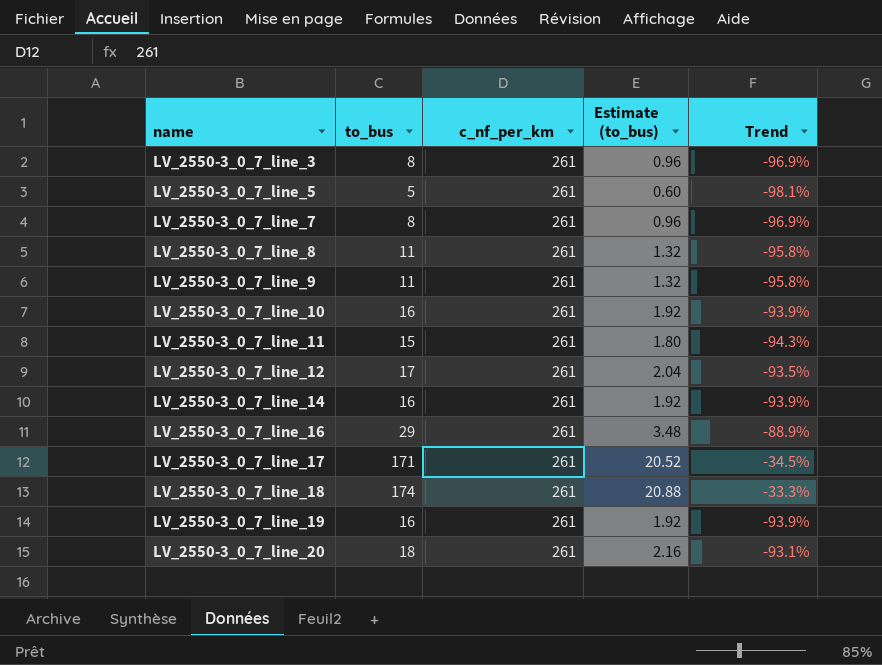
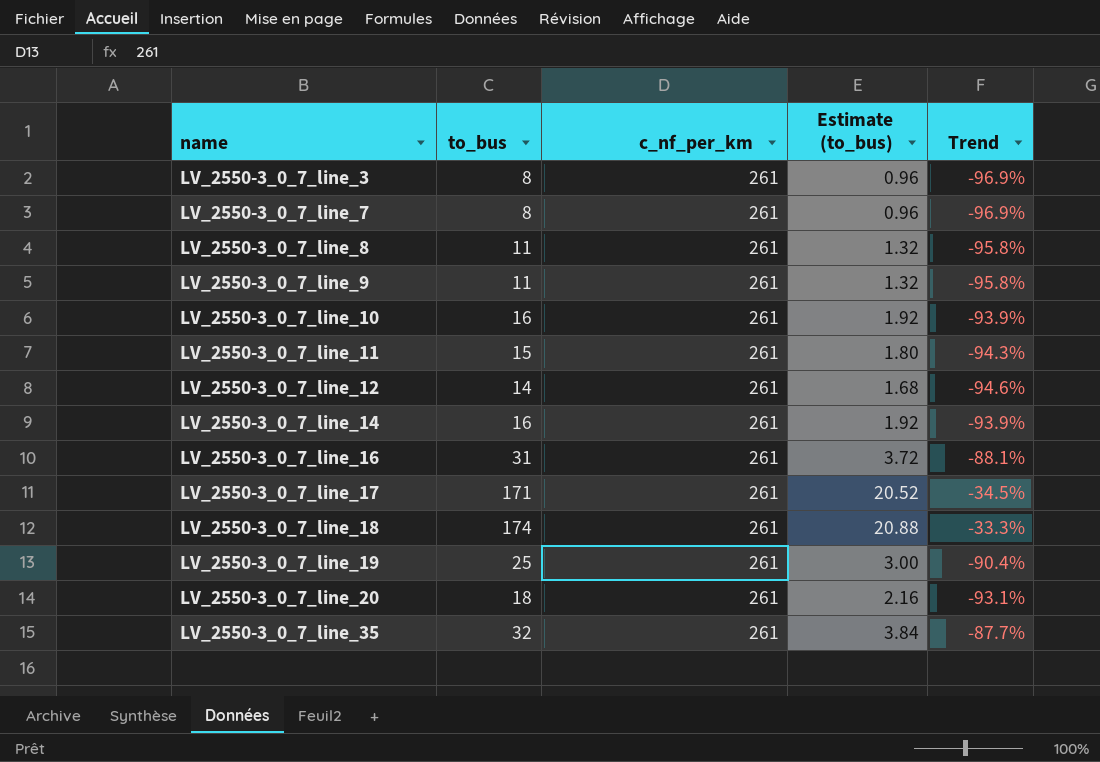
row LV_2550-3_0_7_line_5: 5 | 261 | 0.60 | -98.1% -> none
LV_2550-3_0_7_line_12 | to_bus: 17 -> 14
LV_2550-3_0_7_line_12 | Estimate (to_bus): 2.04 -> 1.68
LV_2550-3_0_7_line_12 | Trend: -93.5% -> -94.6%
LV_2550-3_0_7_line_16 | to_bus: 29 -> 31
LV_2550-3_0_7_line_16 | Estimate (to_bus): 3.48 -> 3.72
LV_2550-3_0_7_line_16 | Trend: -88.9% -> -88.1%
LV_2550-3_0_7_line_19 | to_bus: 16 -> 25
LV_2550-3_0_7_line_19 | Estimate (to_bus): 1.92 -> 3.00
LV_2550-3_0_7_line_19 | Trend: -93.9% -> -90.4%
row LV_2550-3_0_7_line_35: none -> 32 | 261 | 3.84 | -87.7%

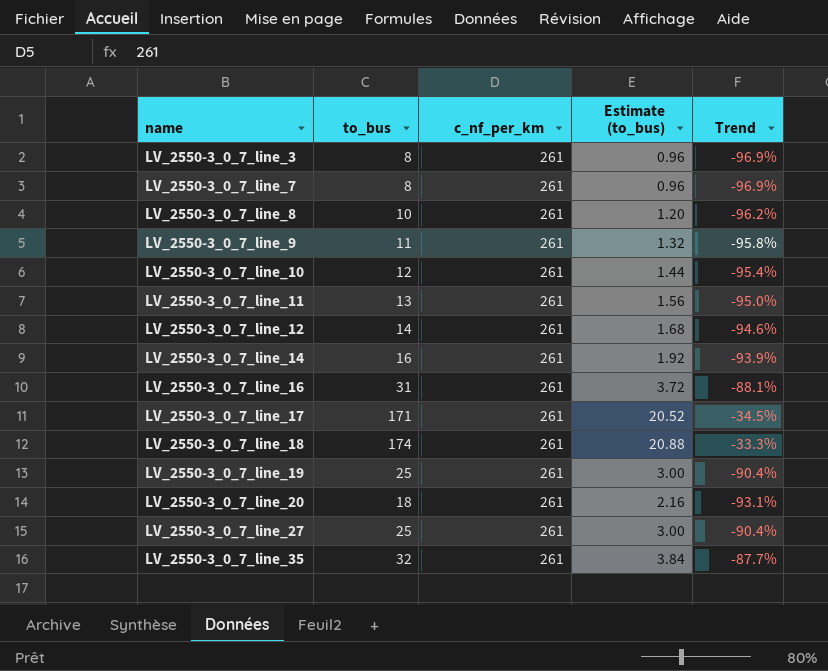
LV_2550-3_0_7_line_8 | to_bus: 11 -> 10
LV_2550-3_0_7_line_8 | Estimate (to_bus): 1.32 -> 1.20
LV_2550-3_0_7_line_8 | Trend: -95.8% -> -96.2%
LV_2550-3_0_7_line_10 | to_bus: 16 -> 12
LV_2550-3_0_7_line_10 | Estimate (to_bus): 1.92 -> 1.44
LV_2550-3_0_7_line_10 | Trend: -93.9% -> -95.4%
LV_2550-3_0_7_line_11 | to_bus: 15 -> 13
LV_2550-3_0_7_line_11 | Estimate (to_bus): 1.80 -> 1.56
LV_2550-3_0_7_line_11 | Trend: -94.3% -> -95.0%
row LV_2550-3_0_7_line_27: none -> 25 | 261 | 3.00 | -90.4%

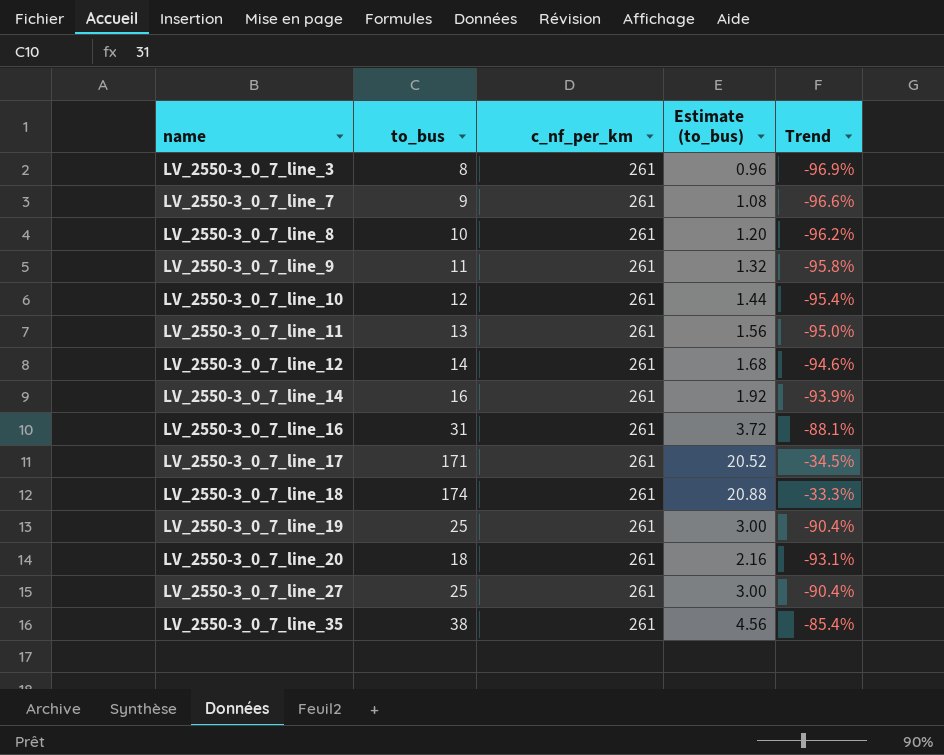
LV_2550-3_0_7_line_7 | to_bus: 8 -> 9
LV_2550-3_0_7_line_7 | Estimate (to_bus): 0.96 -> 1.08
LV_2550-3_0_7_line_7 | Trend: -96.9% -> -96.6%
LV_2550-3_0_7_line_35 | to_bus: 32 -> 38
LV_2550-3_0_7_line_35 | Estimate (to_bus): 3.84 -> 4.56
LV_2550-3_0_7_line_35 | Trend: -87.7% -> -85.4%

